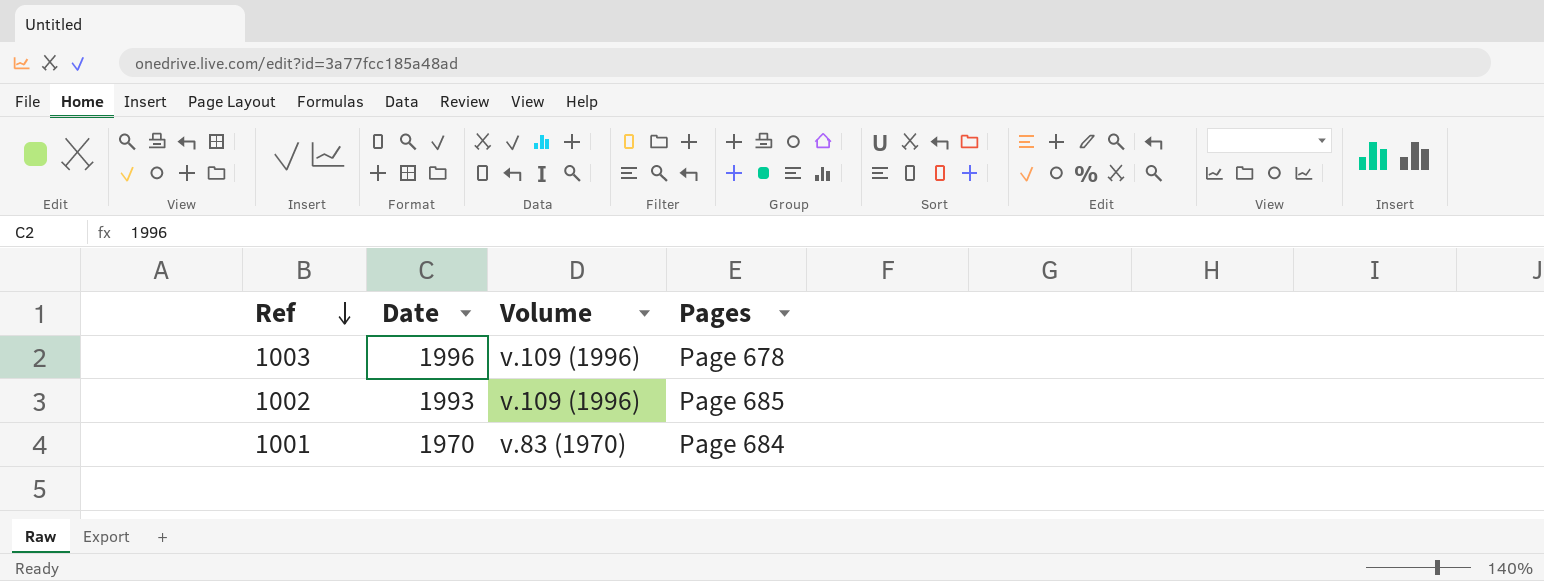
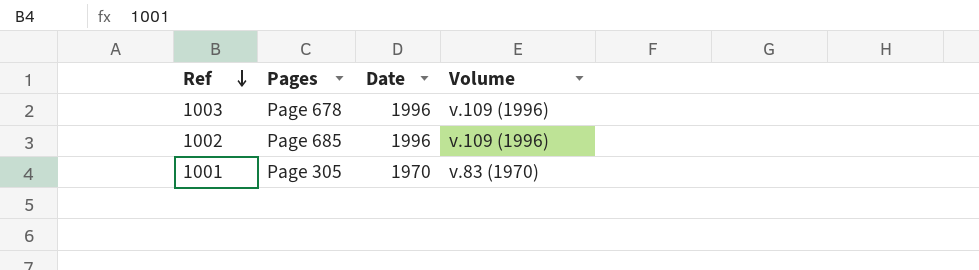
column Pages | position: 4 -> 2
1002 | Date: 1993 -> 1996
1001 | Pages: Page 684 -> Page 305

